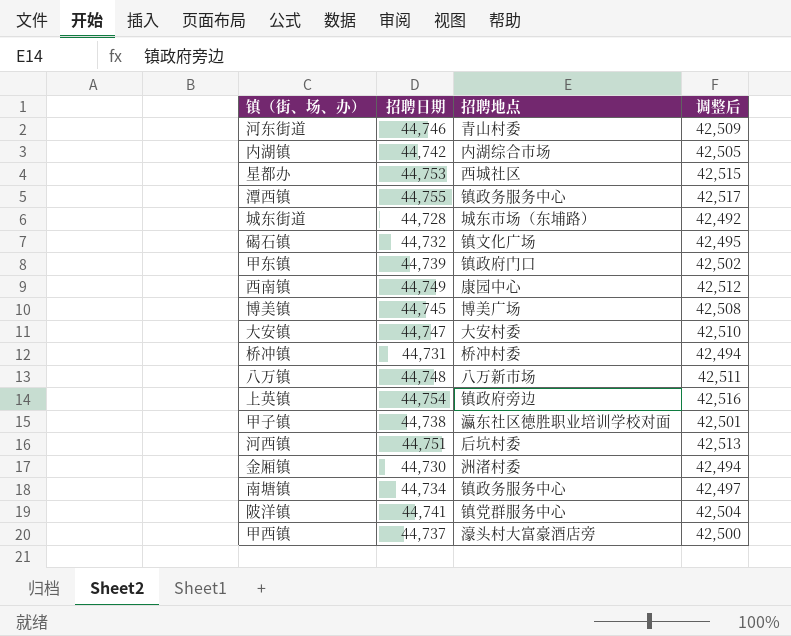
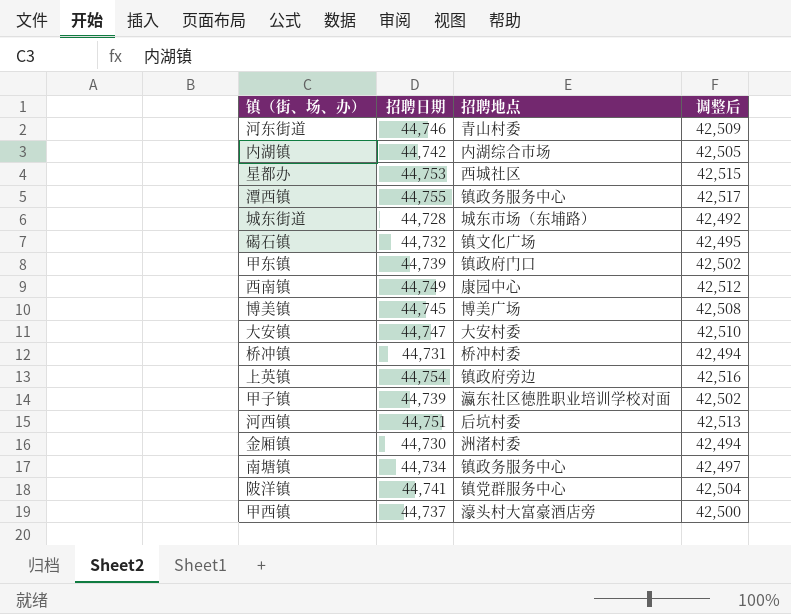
row 八万镇: 44,748 | 八万新市场 | 42,511 -> none
甲子镇 | 招聘日期: 44,738 -> 44,739
甲子镇 | 调整后: 42,501 -> 42,502

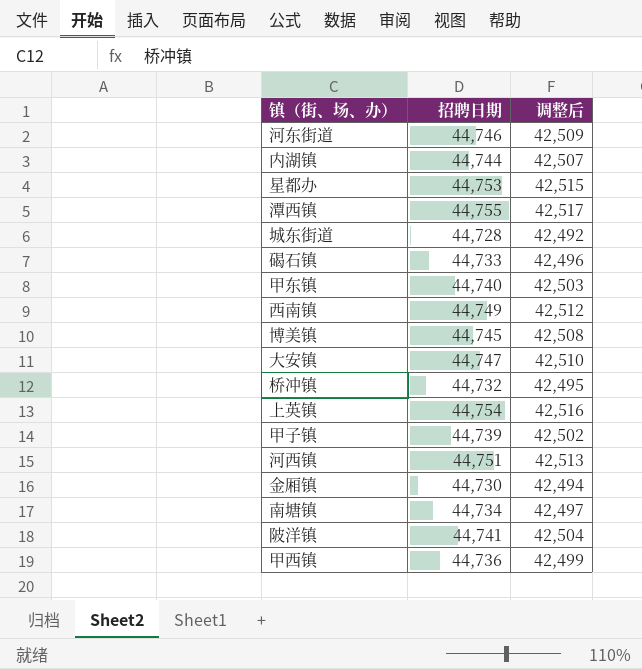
column 招聘地点 | position: 3 -> none
内湖镇 | 招聘日期: 44,742 -> 44,744
内湖镇 | 调整后: 42,505 -> 42,507
碣石镇 | 招聘日期: 44,732 -> 44,733
碣石镇 | 调整后: 42,495 -> 42,496
甲东镇 | 招聘日期: 44,739 -> 44,740
甲东镇 | 调整后: 42,502 -> 42,503
桥冲镇 | 招聘日期: 44,731 -> 44,732
桥冲镇 | 调整后: 42,494 -> 42,495
甲西镇 | 招聘日期: 44,737 -> 44,736
甲西镇 | 调整后: 42,500 -> 42,499

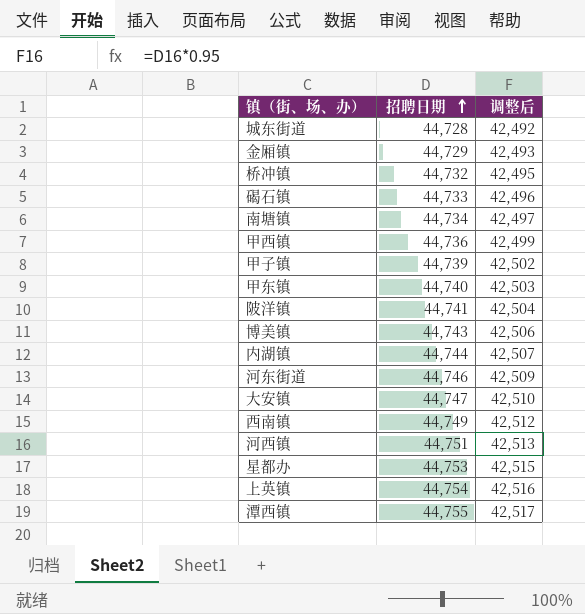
row order: none -> 招聘日期 ascending
金厢镇 | 招聘日期: 44,730 -> 44,729
金厢镇 | 调整后: 42,494 -> 42,493
博美镇 | 招聘日期: 44,745 -> 44,743
博美镇 | 调整后: 42,508 -> 42,506

